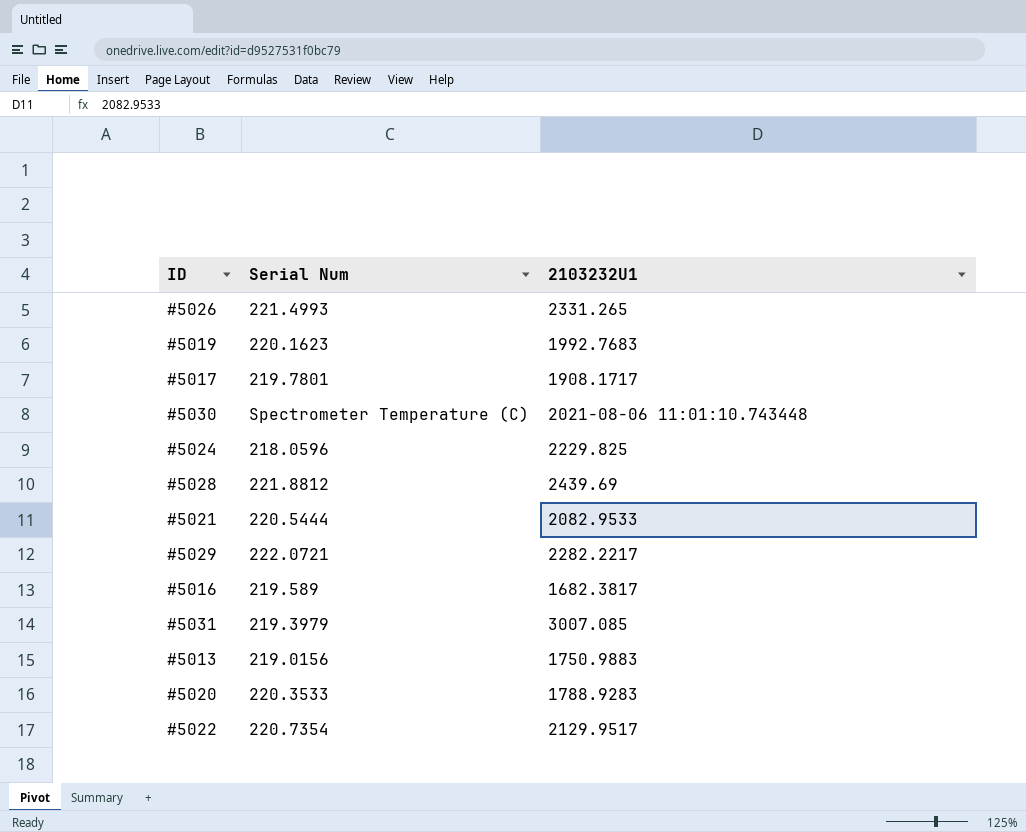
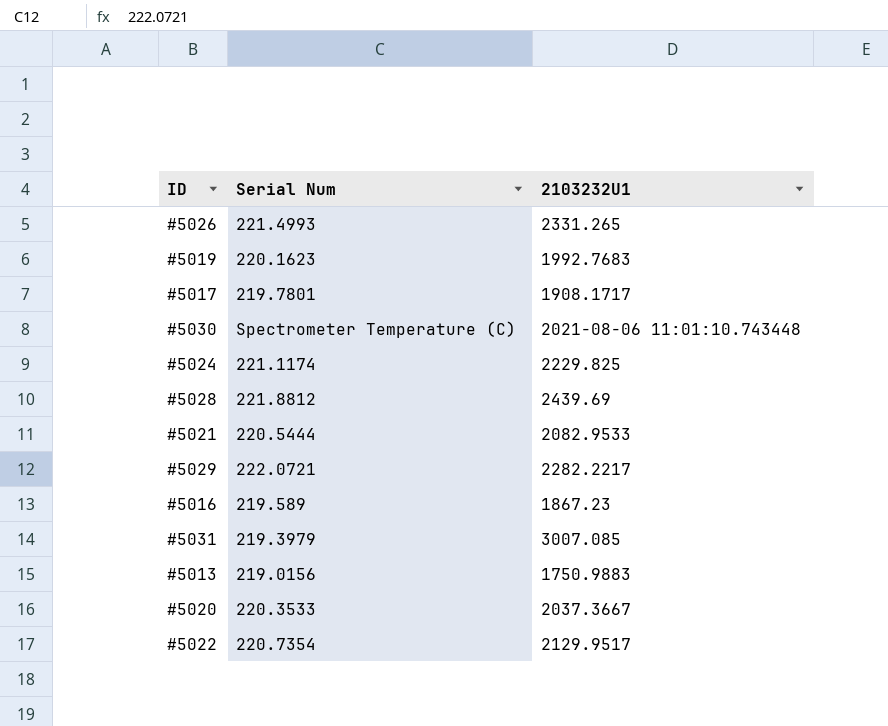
#5024 | Serial Num: 218.0596 -> 221.1174
#5016 | 2103232U1: 1682.3817 -> 1867.23
#5020 | 2103232U1: 1788.9283 -> 2037.3667

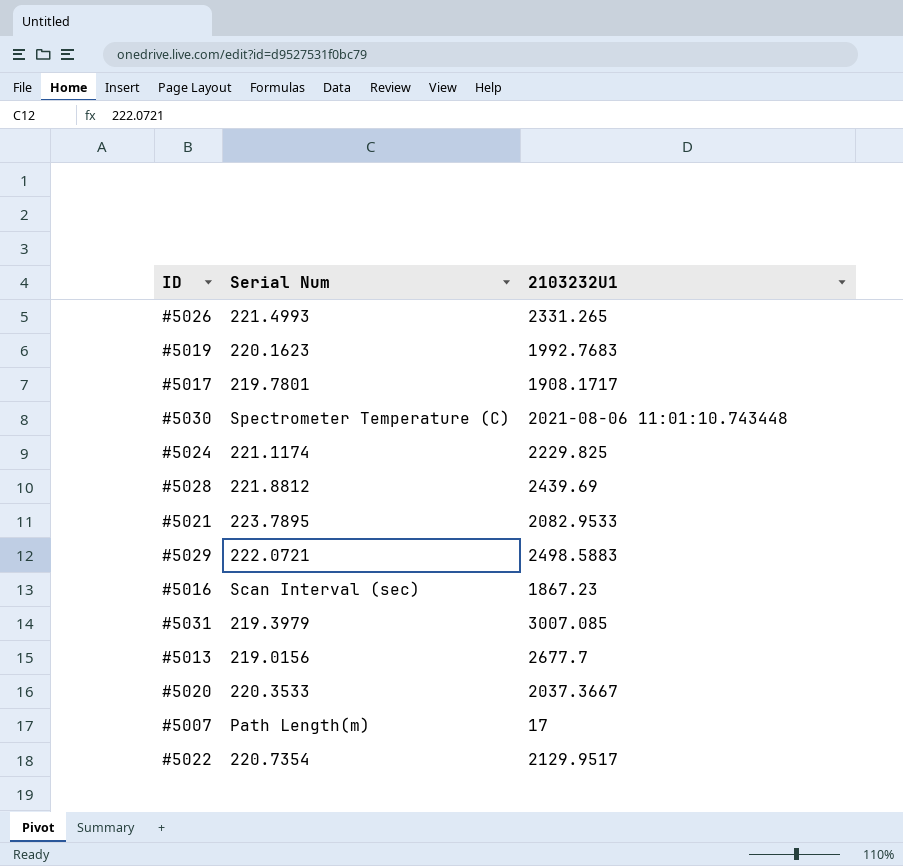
#5021 | Serial Num: 220.5444 -> 223.7895
#5029 | 2103232U1: 2282.2217 -> 2498.5883
#5016 | Serial Num: 219.589 -> Scan Interval (sec)
#5013 | 2103232U1: 1750.9883 -> 2677.7
row #5007: none -> Path Length(m) | 17

